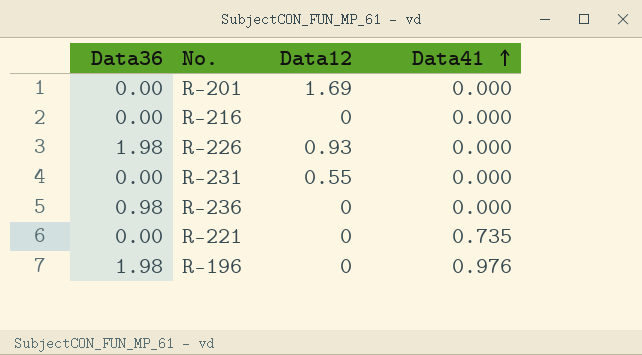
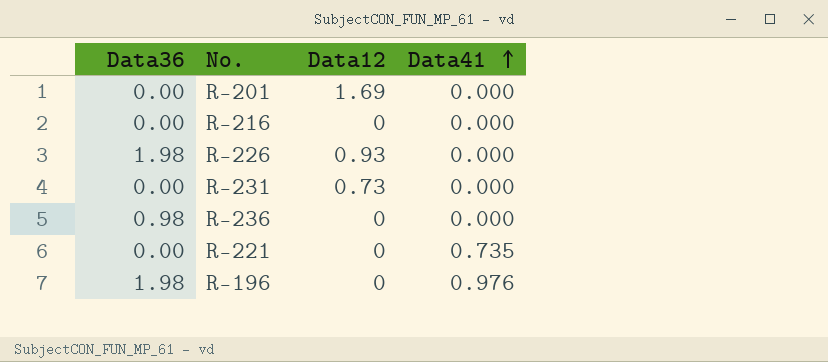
R-231 | Data12: 0.55 -> 0.73

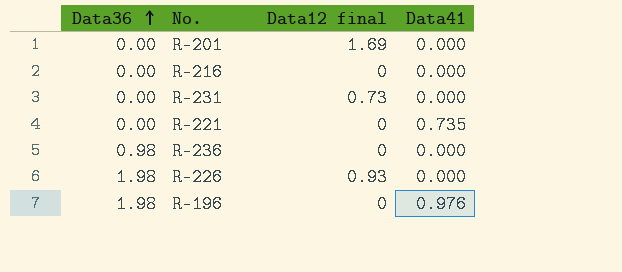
row order: Data41 ascending -> Data36 ascending
column name: Data12 -> Data12 final

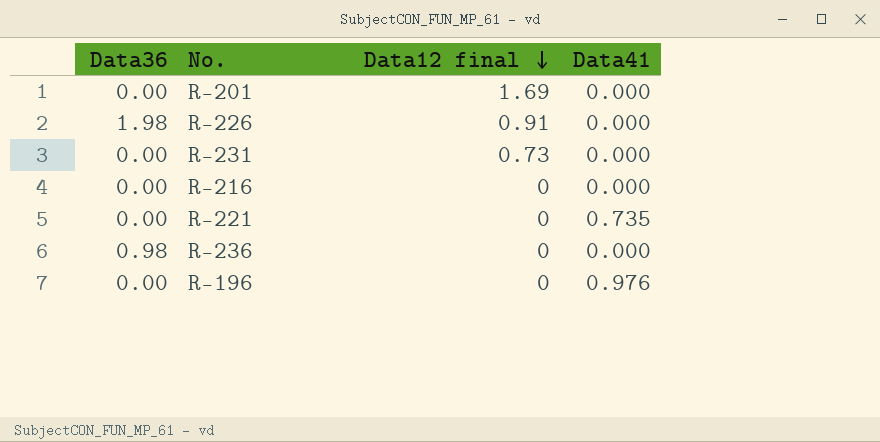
row order: Data36 ascending -> Data12 final descending
R-226 | Data12 final: 0.93 -> 0.91
R-196 | Data36: 1.98 -> 0.00

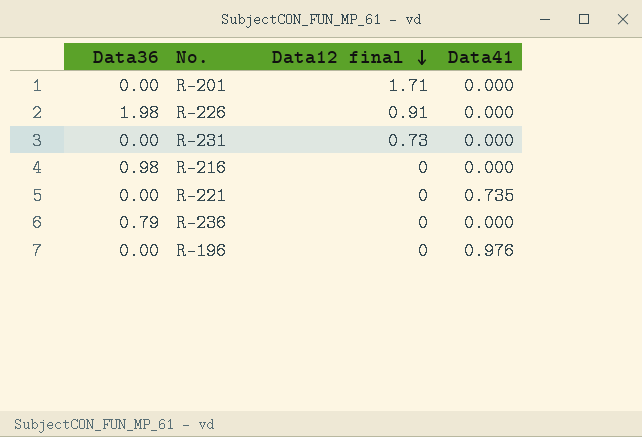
R-201 | Data12 final: 1.69 -> 1.71
R-216 | Data36: 0.00 -> 0.98
R-236 | Data36: 0.98 -> 0.79

